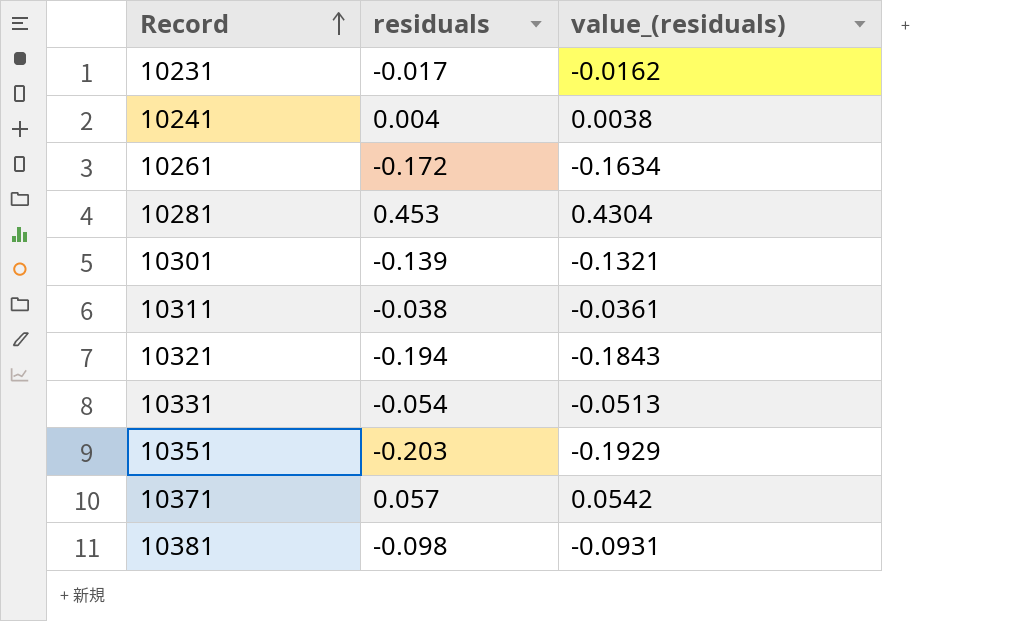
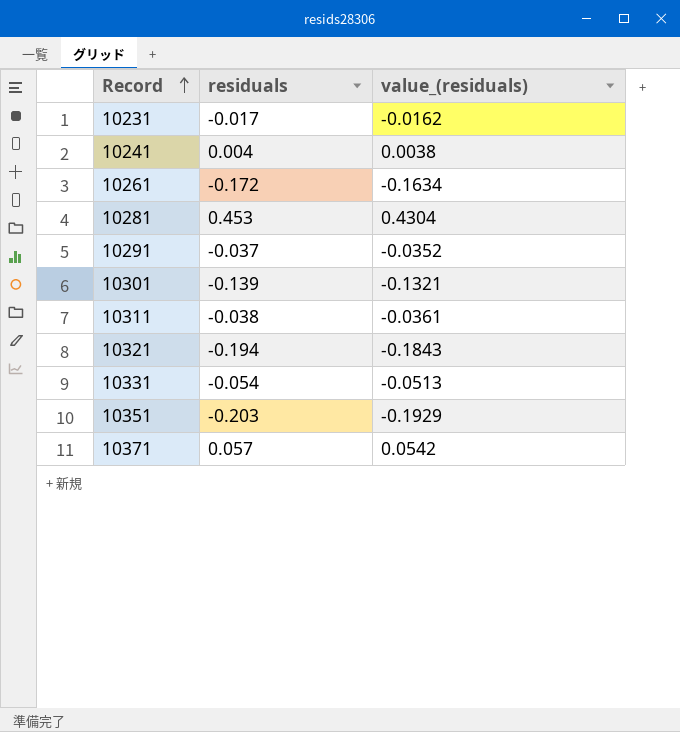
row 10381: -0.098 | -0.0931 -> none
row 10291: none -> -0.037 | -0.0352

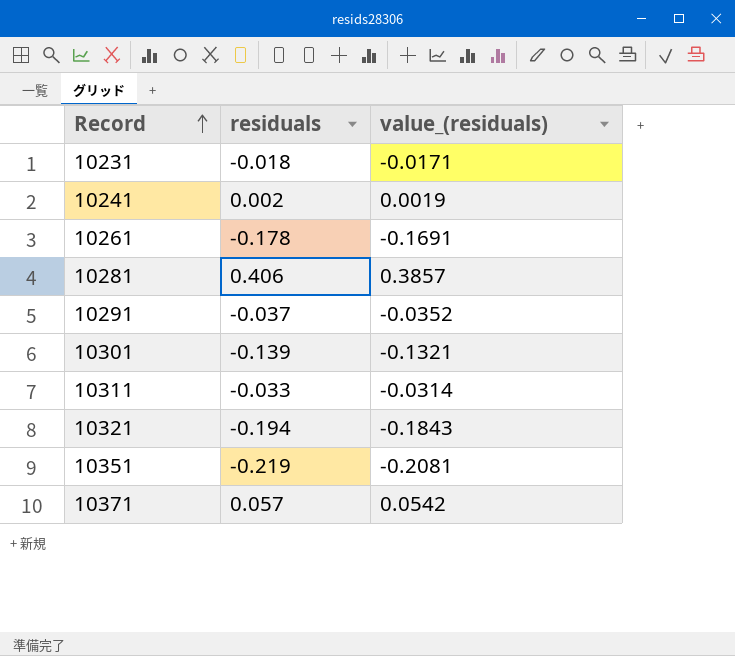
row 10331: -0.054 | -0.0513 -> none
10231 | residuals: -0.017 -> -0.018
10231 | value_(residuals): -0.0162 -> -0.0171
10241 | residuals: 0.004 -> 0.002
10241 | value_(residuals): 0.0038 -> 0.0019
10261 | residuals: -0.172 -> -0.178
10261 | value_(residuals): -0.1634 -> -0.1691
10281 | residuals: 0.453 -> 0.406
10281 | value_(residuals): 0.4304 -> 0.3857
10311 | residuals: -0.038 -> -0.033
10311 | value_(residuals): -0.0361 -> -0.0314
10351 | residuals: -0.203 -> -0.219
10351 | value_(residuals): -0.1929 -> -0.2081

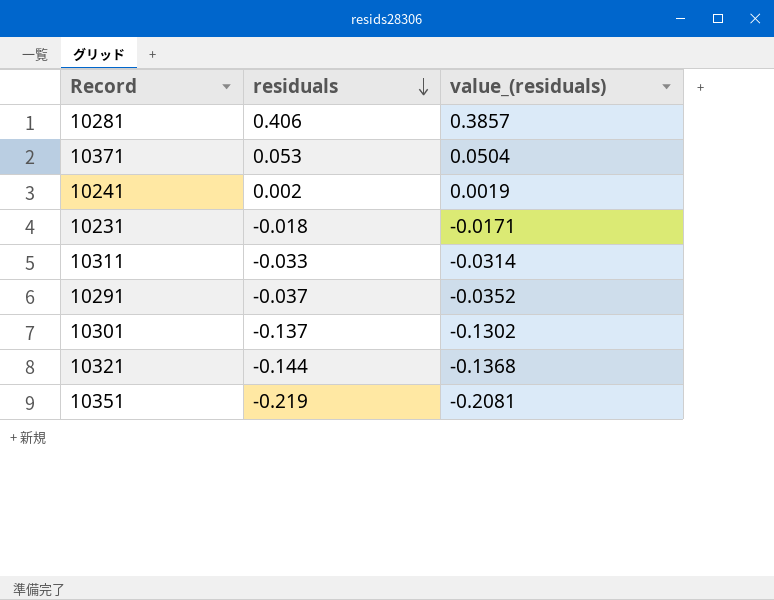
row order: Record ascending -> residuals descending
row 10261: -0.178 | -0.1691 -> none
10371 | residuals: 0.057 -> 0.053
10371 | value_(residuals): 0.0542 -> 0.0504
10301 | residuals: -0.139 -> -0.137
10301 | value_(residuals): -0.1321 -> -0.1302
10321 | residuals: -0.194 -> -0.144
10321 | value_(residuals): -0.1843 -> -0.1368

